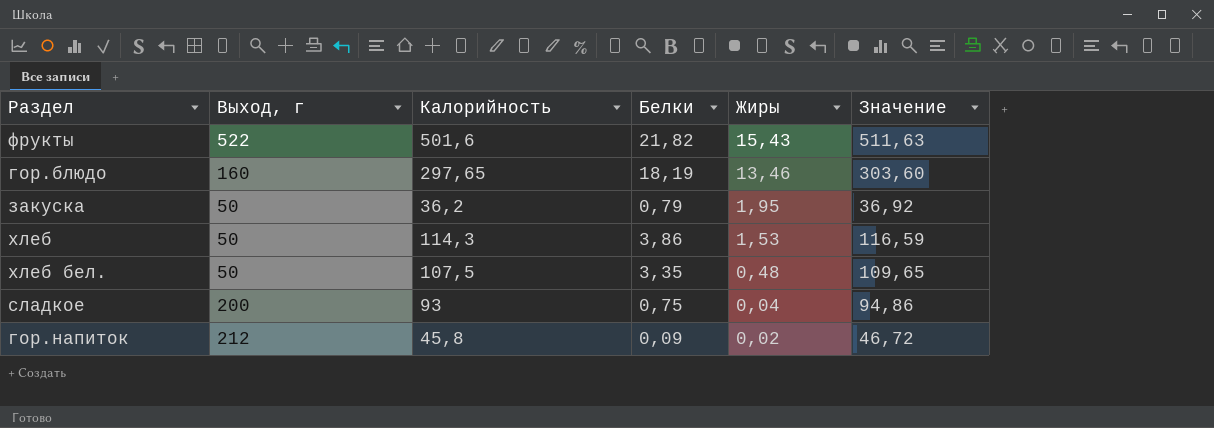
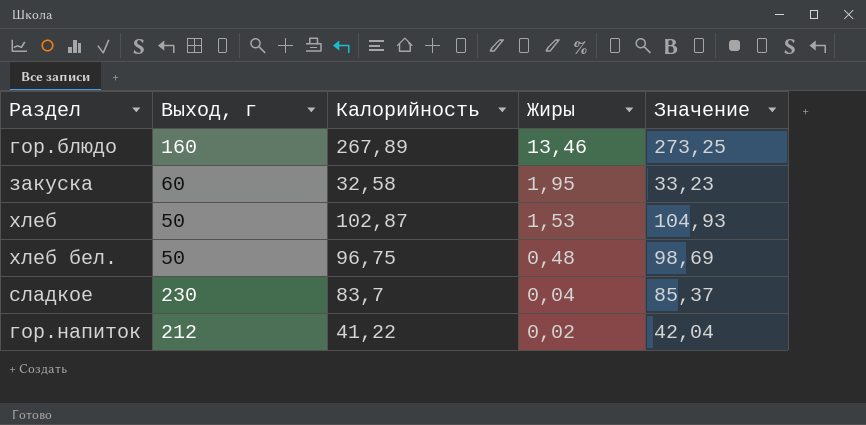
column Белки | position: 4 -> none
row фрукты: 522 | 501,6 | 21,82 | 15,43 | 511,63 -> none
гор.блюдо | Калорийность: 297,65 -> 267,89
гор.блюдо | Значение: 303,60 -> 273,25
закуска | Выход, г: 50 -> 60
закуска | Калорийность: 36,2 -> 32,58
закуска | Значение: 36,92 -> 33,23
хлеб | Калорийность: 114,3 -> 102,87
хлеб | Значение: 116,59 -> 104,93
хлеб бел. | Калорийность: 107,5 -> 96,75
хлеб бел. | Значение: 109,65 -> 98,69
сладкое | Выход, г: 200 -> 230
сладкое | Калорийность: 93 -> 83,7
сладкое | Значение: 94,86 -> 85,37
гор.напиток | Калорийность: 45,8 -> 41,22
гор.напиток | Значение: 46,72 -> 42,04

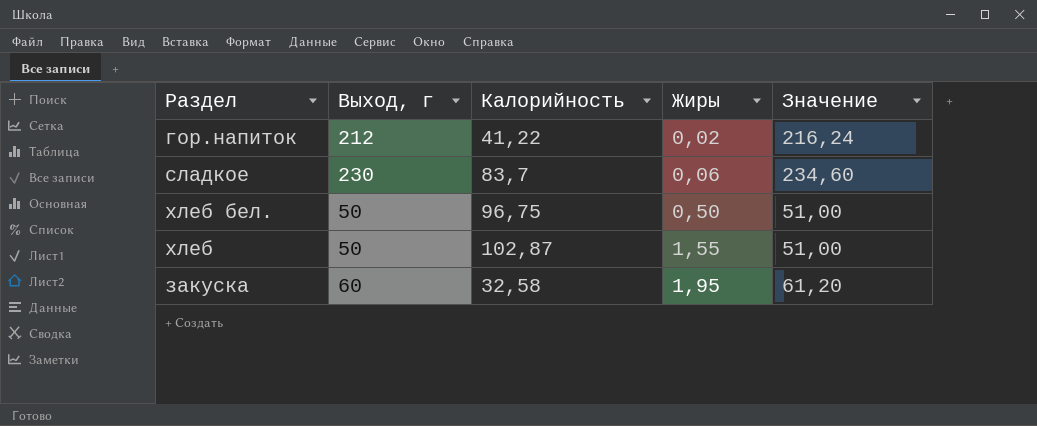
row order: Жиры descending -> Жиры ascending
column Значение | formula: [Калорийность] * 1,02 -> [Выход, г] * 1,02
row гор.блюдо: 160 | 267,89 | 13,46 | 273,25 -> none
сладкое | Жиры: 0,04 -> 0,06
хлеб бел. | Жиры: 0,48 -> 0,50
хлеб | Жиры: 1,53 -> 1,55

